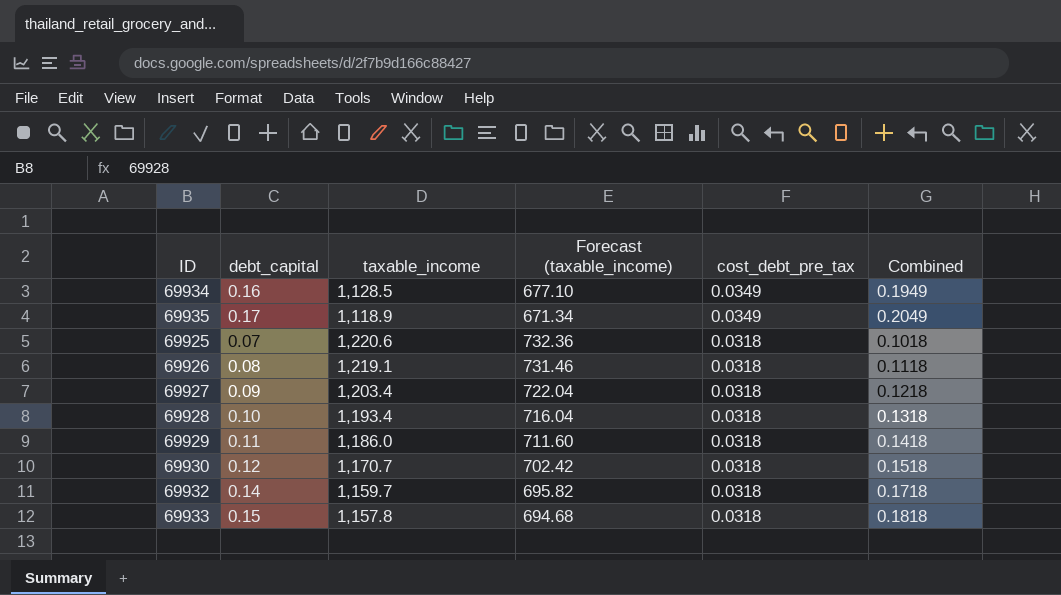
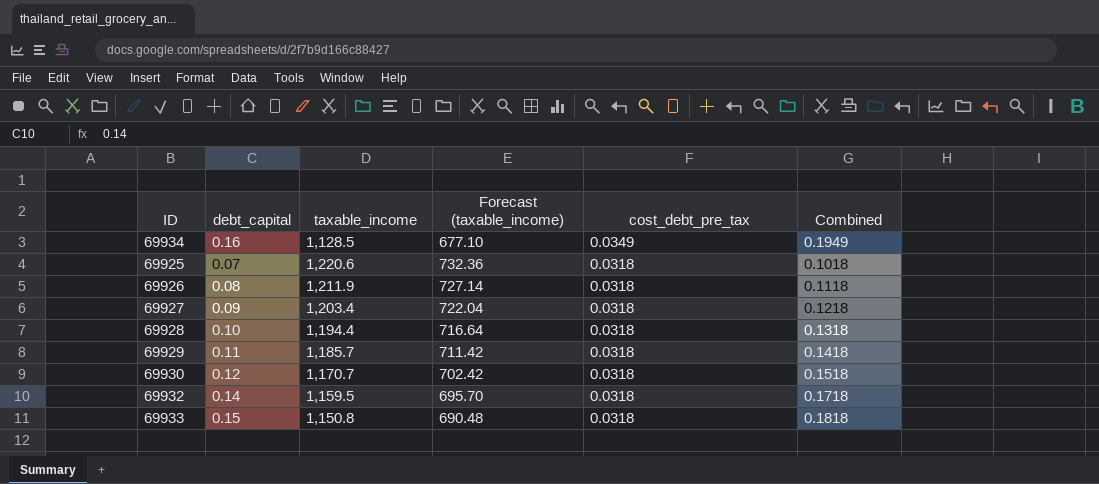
row 69935: 0.17 | 1,118.9 | 671.34 | 0.0349 | 0.2049 -> none
69926 | taxable_income: 1,219.1 -> 1,211.9
69926 | Forecast (taxable_income): 731.46 -> 727.14
69928 | taxable_income: 1,193.4 -> 1,194.4
69928 | Forecast (taxable_income): 716.04 -> 716.64
69929 | taxable_income: 1,186.0 -> 1,185.7
69929 | Forecast (taxable_income): 711.60 -> 711.42
69932 | taxable_income: 1,159.7 -> 1,159.5
69932 | Forecast (taxable_income): 695.82 -> 695.70
69933 | taxable_income: 1,157.8 -> 1,150.8
69933 | Forecast (taxable_income): 694.68 -> 690.48

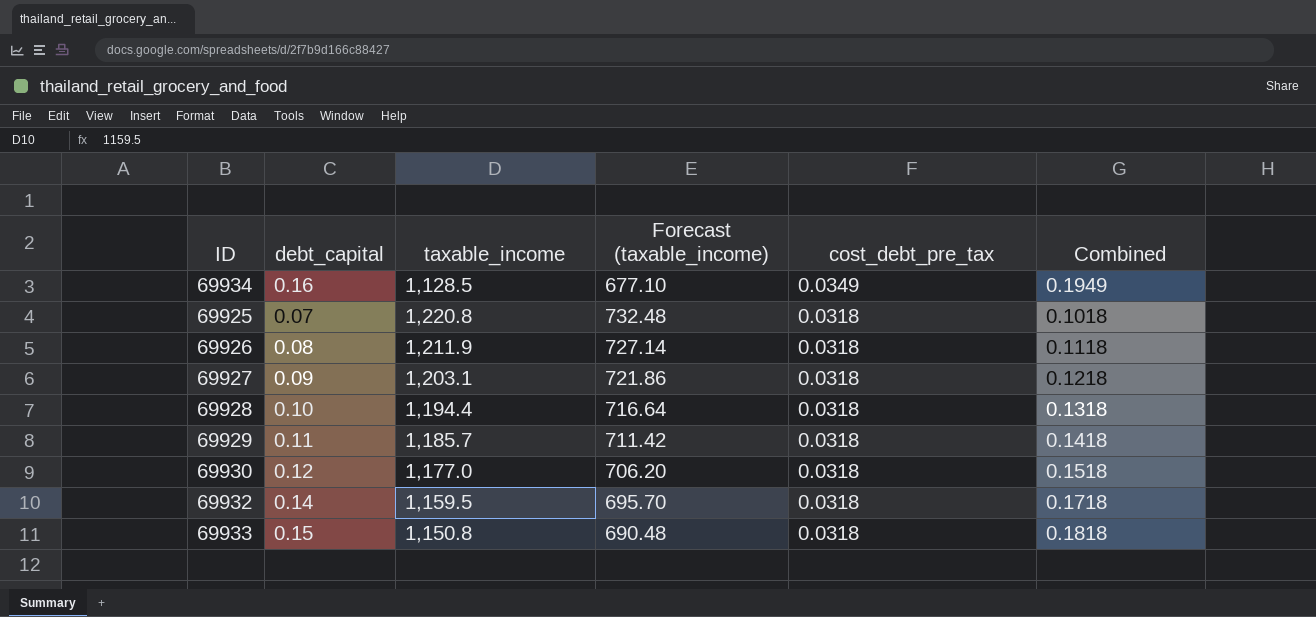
69925 | taxable_income: 1,220.6 -> 1,220.8
69925 | Forecast (taxable_income): 732.36 -> 732.48
69927 | taxable_income: 1,203.4 -> 1,203.1
69927 | Forecast (taxable_income): 722.04 -> 721.86
69930 | taxable_income: 1,170.7 -> 1,177.0
69930 | Forecast (taxable_income): 702.42 -> 706.20

